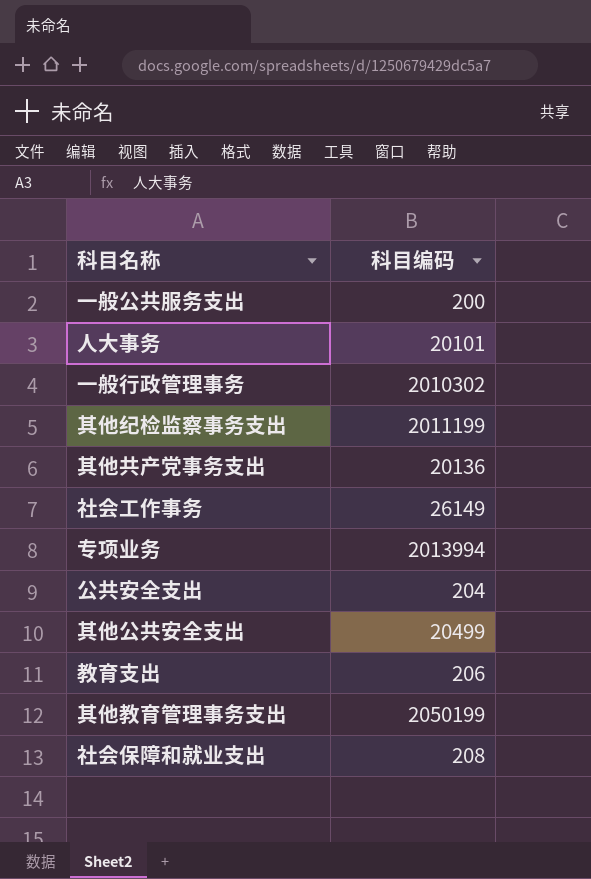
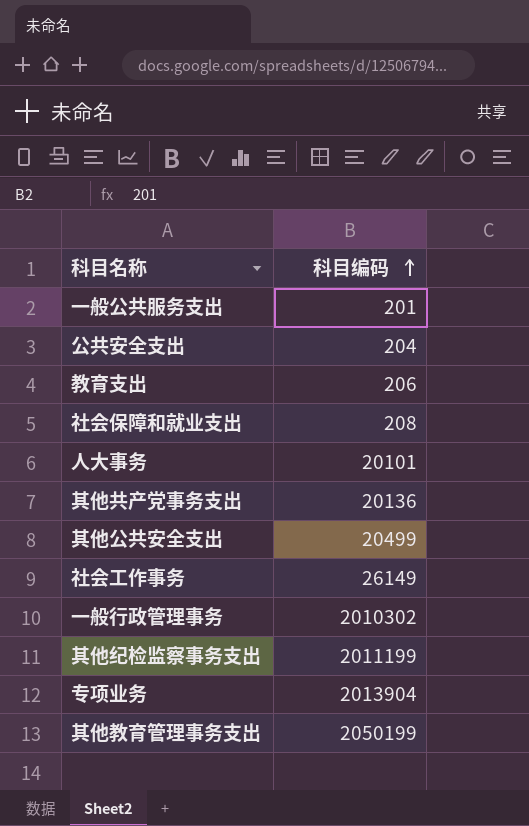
row order: none -> 科目编码 ascending
一般公共服务支出 | 科目编码: 200 -> 201
专项业务 | 科目编码: 2013994 -> 2013904

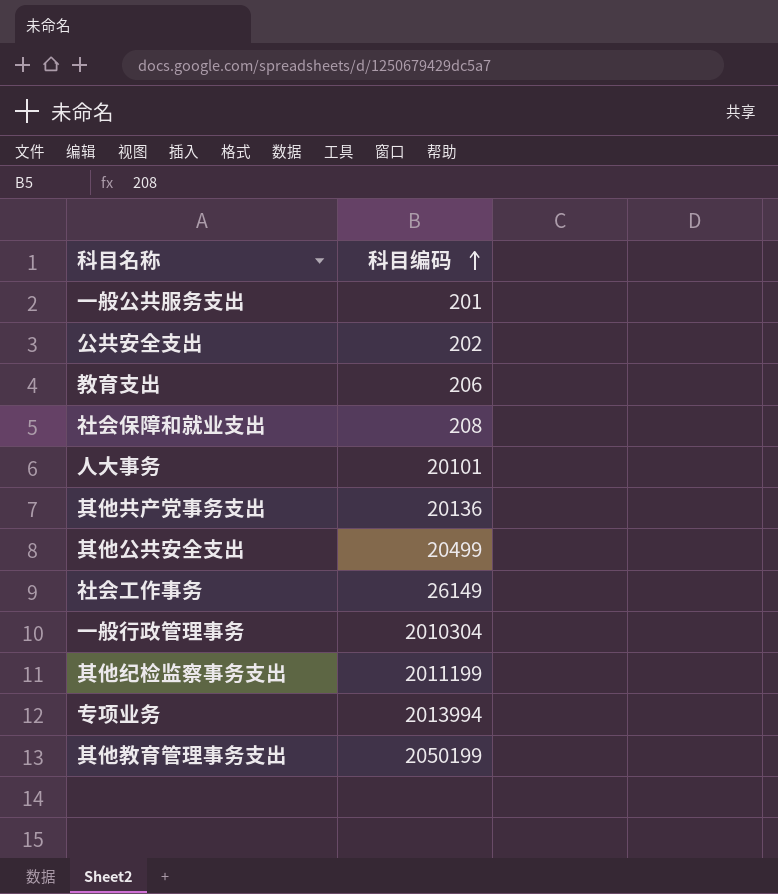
公共安全支出 | 科目编码: 204 -> 202
一般行政管理事务 | 科目编码: 2010302 -> 2010304
专项业务 | 科目编码: 2013904 -> 2013994

